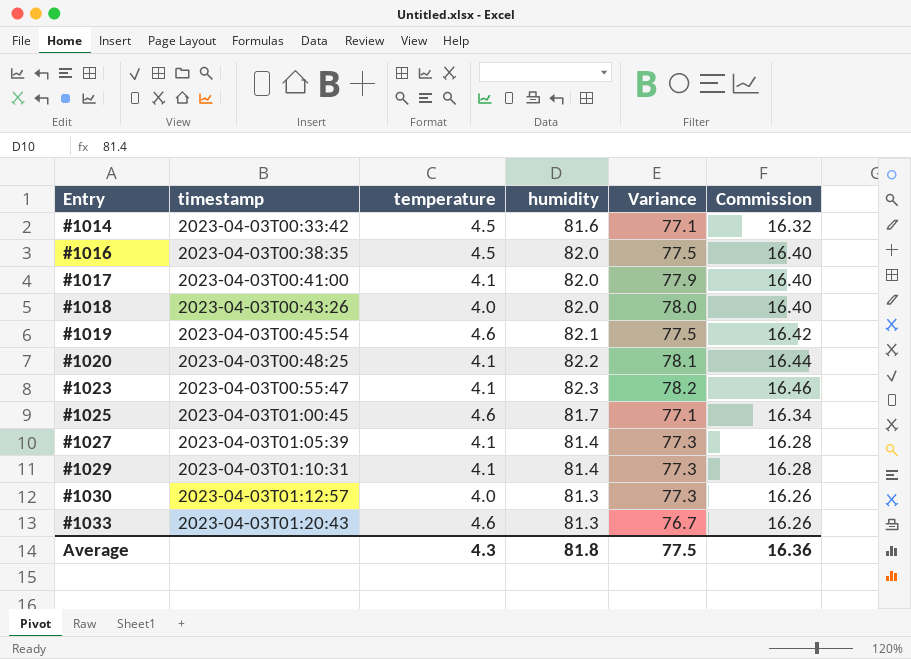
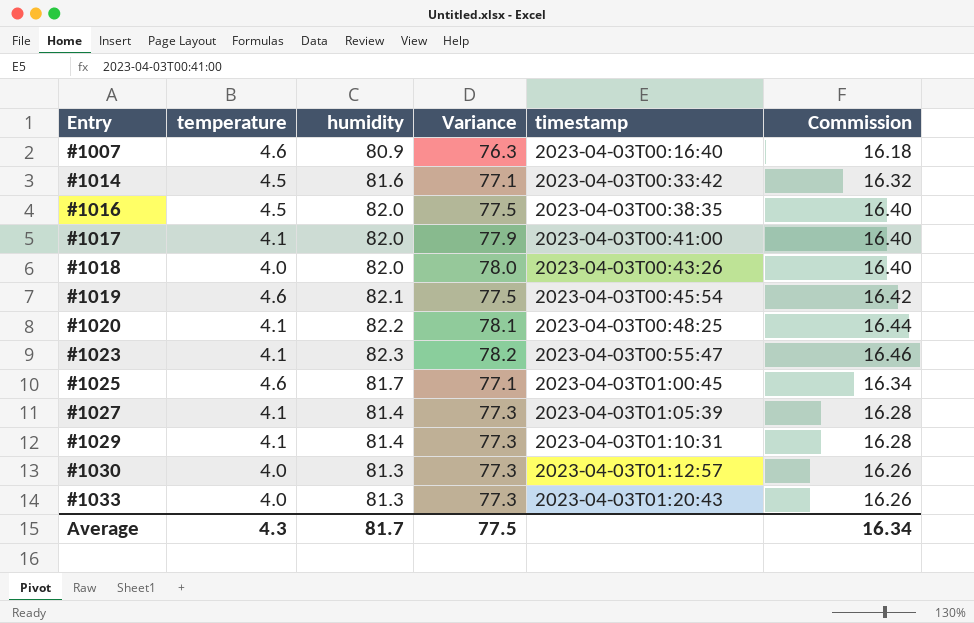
column timestamp | position: 2 -> 5
row #1007: none -> 4.6 | 80.9 | 76.3 | 2023-04-03T00:16:40 | 16.18
#1033 | temperature: 4.6 -> 4.0
#1033 | Variance: 76.7 -> 77.3
Average | humidity: 81.8 -> 81.7
Average | Commission: 16.36 -> 16.34

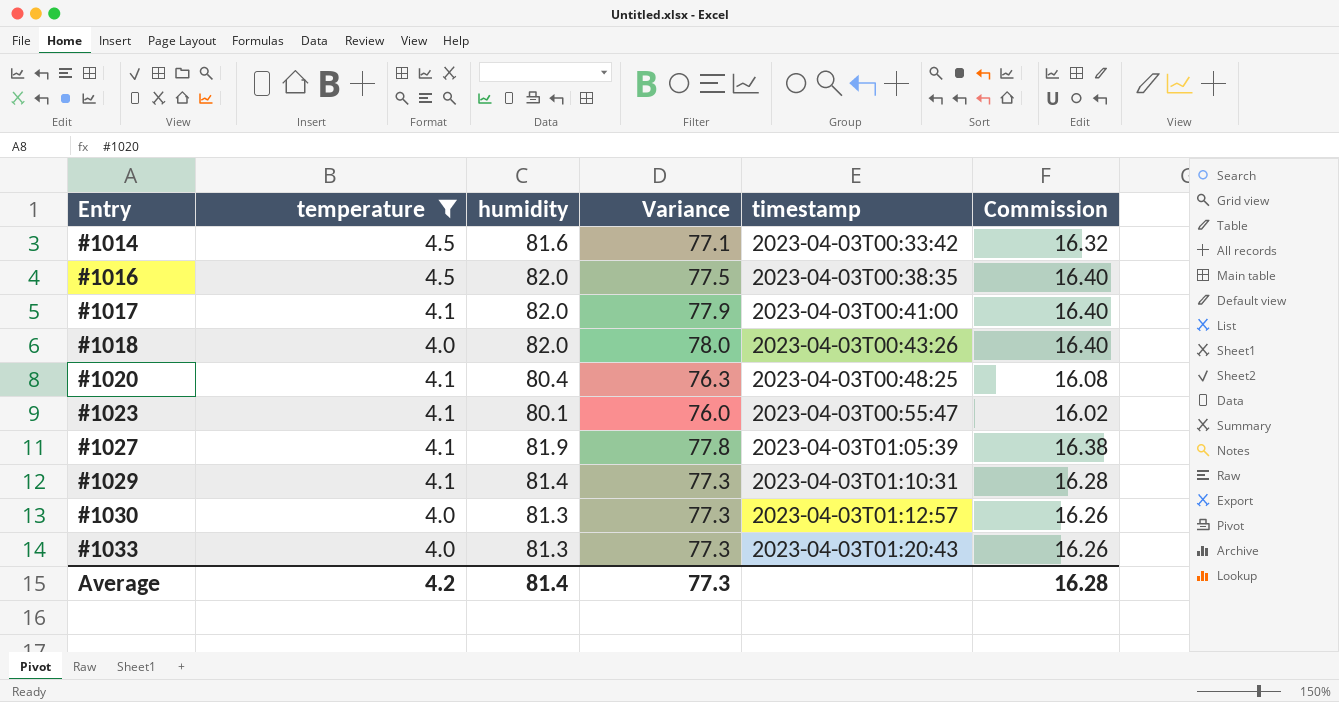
filter: none -> temperature != 4.6
#1020 | humidity: 82.2 -> 80.4
#1020 | Variance: 78.1 -> 76.3
#1020 | Commission: 16.44 -> 16.08
#1023 | humidity: 82.3 -> 80.1
#1023 | Variance: 78.2 -> 76.0
#1023 | Commission: 16.46 -> 16.02
#1027 | humidity: 81.4 -> 81.9
#1027 | Variance: 77.3 -> 77.8
#1027 | Commission: 16.28 -> 16.38
Average | temperature: 4.3 -> 4.2
Average | humidity: 81.7 -> 81.4
Average | Variance: 77.5 -> 77.3
Average | Commission: 16.34 -> 16.28

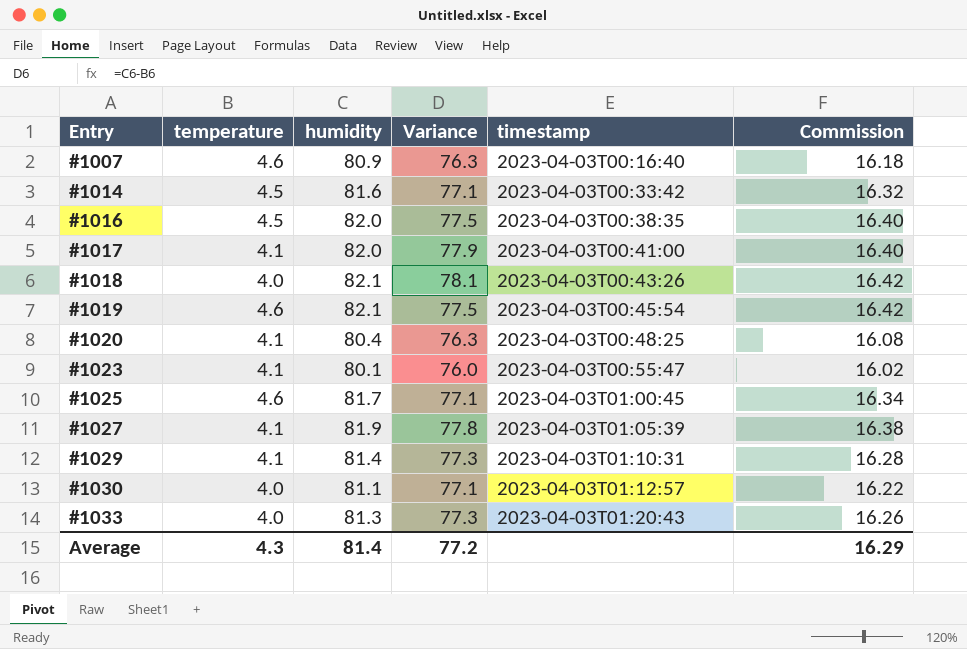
filter: temperature != 4.6 -> none
#1018 | humidity: 82.0 -> 82.1
#1018 | Variance: 78.0 -> 78.1
#1018 | Commission: 16.40 -> 16.42
#1030 | humidity: 81.3 -> 81.1
#1030 | Variance: 77.3 -> 77.1
#1030 | Commission: 16.26 -> 16.22
Average | temperature: 4.2 -> 4.3
Average | Variance: 77.3 -> 77.2
Average | Commission: 16.28 -> 16.29

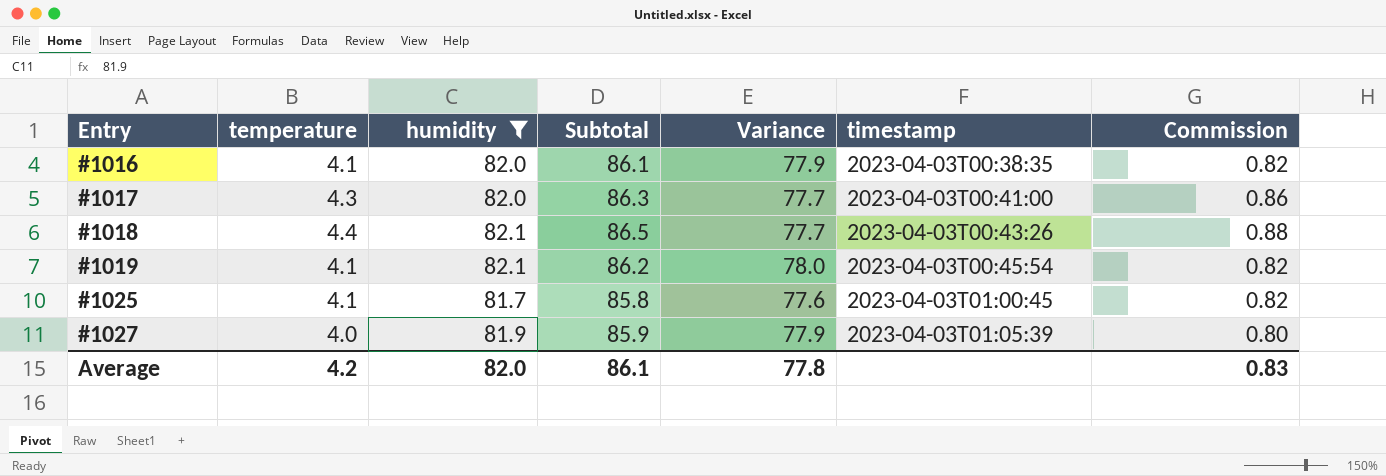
filter: none -> humidity >= 81.7
column Subtotal | formula: none -> [temperature] + [humidity]
column Commission | formula: [humidity] * 0.2 -> [temperature] * 0.2
#1016 | temperature: 4.5 -> 4.1
#1016 | Variance: 77.5 -> 77.9
#1017 | temperature: 4.1 -> 4.3
#1017 | Variance: 77.9 -> 77.7
#1018 | temperature: 4.0 -> 4.4
#1018 | Variance: 78.1 -> 77.7
#1019 | temperature: 4.6 -> 4.1
#1019 | Variance: 77.5 -> 78.0
#1025 | temperature: 4.6 -> 4.1
#1025 | Variance: 77.1 -> 77.6
#1027 | temperature: 4.1 -> 4.0
#1027 | Variance: 77.8 -> 77.9
Average | temperature: 4.3 -> 4.2
Average | humidity: 81.4 -> 82.0
Average | Variance: 77.2 -> 77.8
Average | Commission: 16.29 -> 0.83

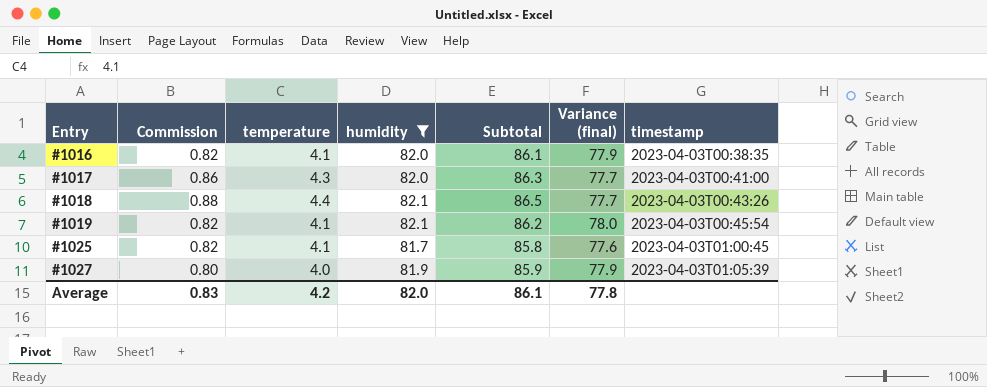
column Commission | position: 7 -> 2
column name: Variance -> Variance (final)

